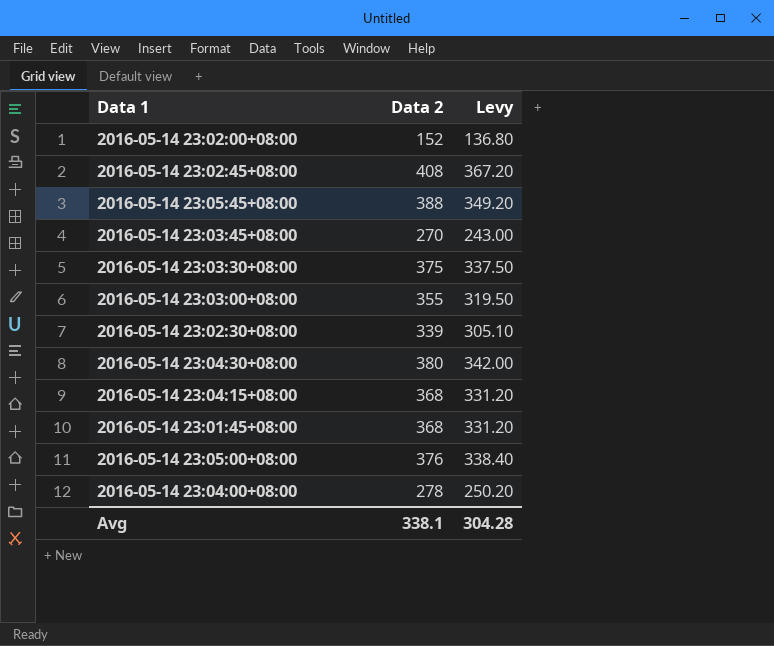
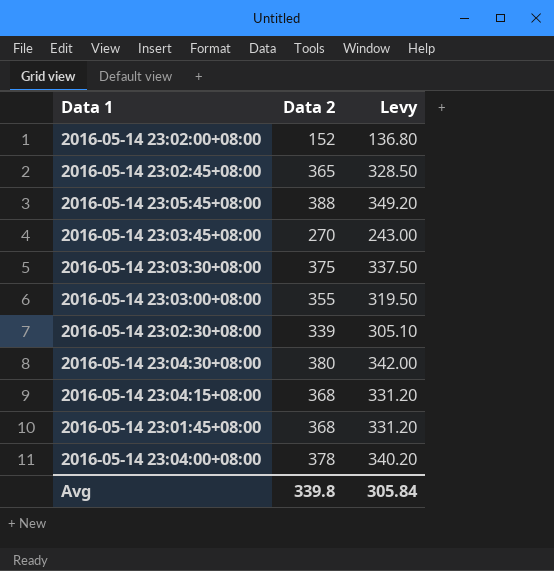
row 2016-05-14 23:05:00+08:00: 376 | 338.40 -> none
2016-05-14 23:02:45+08:00 | Data 2: 408 -> 365
2016-05-14 23:02:45+08:00 | Levy: 367.20 -> 328.50
2016-05-14 23:04:00+08:00 | Data 2: 278 -> 378
2016-05-14 23:04:00+08:00 | Levy: 250.20 -> 340.20
Avg | Data 2: 338.1 -> 339.8
Avg | Levy: 304.28 -> 305.84

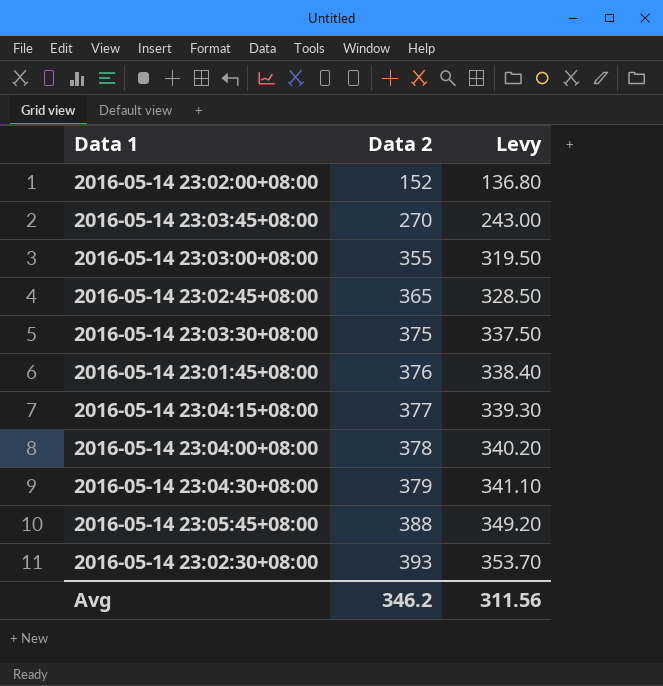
row order: none -> Data 2 ascending
2016-05-14 23:01:45+08:00 | Data 2: 368 -> 376
2016-05-14 23:01:45+08:00 | Levy: 331.20 -> 338.40
2016-05-14 23:04:15+08:00 | Data 2: 368 -> 377
2016-05-14 23:04:15+08:00 | Levy: 331.20 -> 339.30
2016-05-14 23:04:30+08:00 | Data 2: 380 -> 379
2016-05-14 23:04:30+08:00 | Levy: 342.00 -> 341.10
2016-05-14 23:02:30+08:00 | Data 2: 339 -> 393
2016-05-14 23:02:30+08:00 | Levy: 305.10 -> 353.70
Avg | Data 2: 339.8 -> 346.2
Avg | Levy: 305.84 -> 311.56

